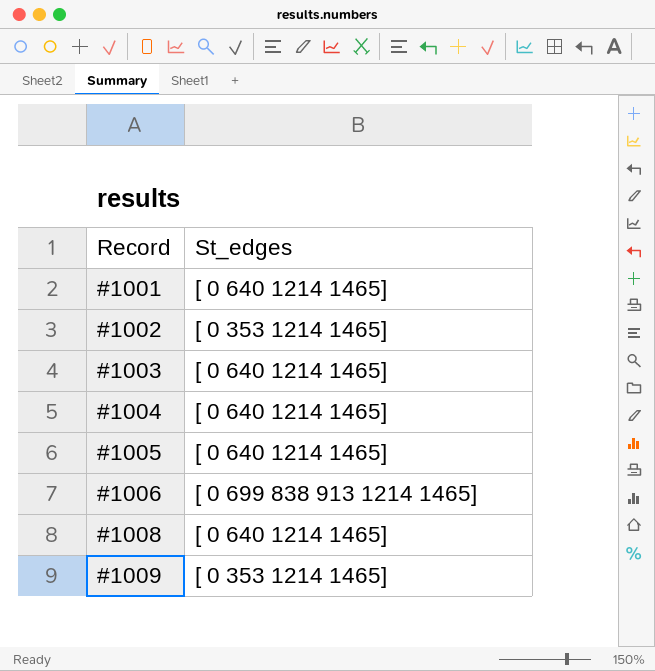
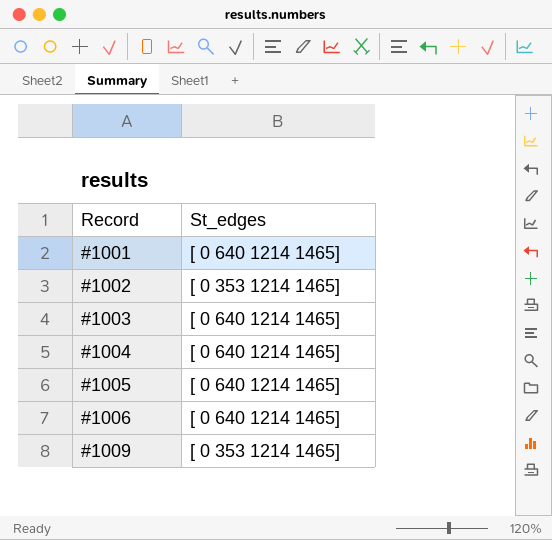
row #1008: [ 0 640 1214 1465] -> none
#1006 | St_edges: [ 0 699 838 913 1214 1465] -> [ 0 640 1214 1465]

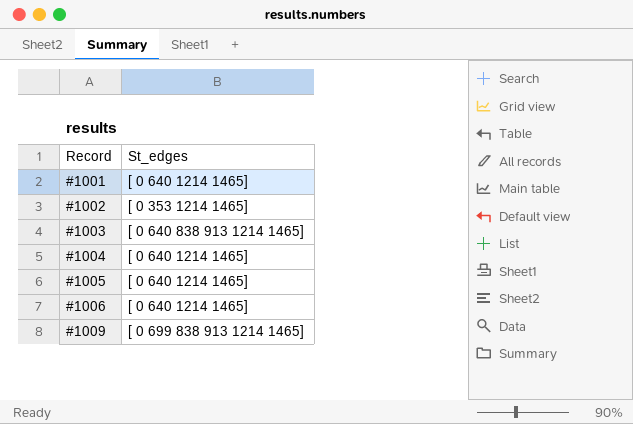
#1003 | St_edges: [ 0 640 1214 1465] -> [ 0 640 838 913 1214 1465]
#1009 | St_edges: [ 0 353 1214 1465] -> [ 0 699 838 913 1214 1465]

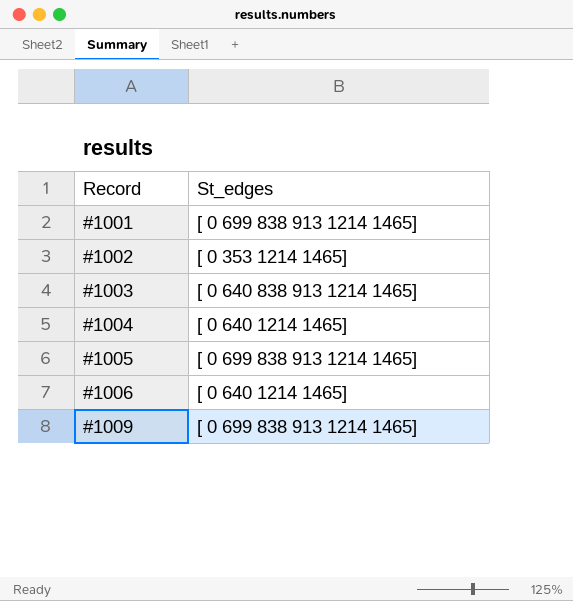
#1001 | St_edges: [ 0 640 1214 1465] -> [ 0 699 838 913 1214 1465]
#1005 | St_edges: [ 0 640 1214 1465] -> [ 0 699 838 913 1214 1465]

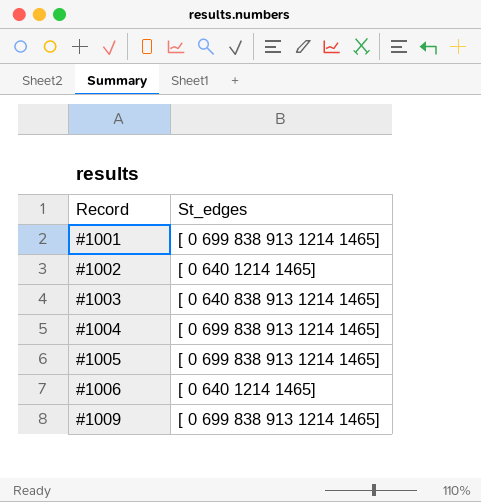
#1002 | St_edges: [ 0 353 1214 1465] -> [ 0 640 1214 1465]
#1004 | St_edges: [ 0 640 1214 1465] -> [ 0 699 838 913 1214 1465]

